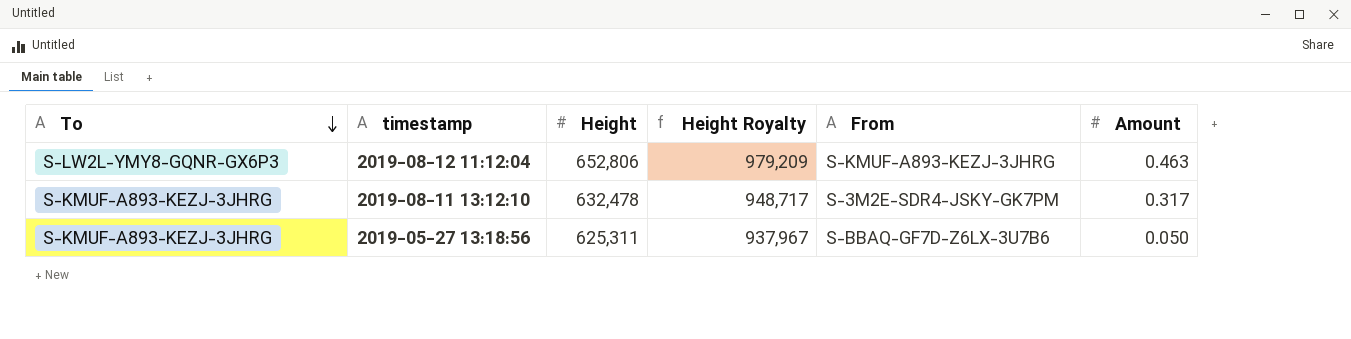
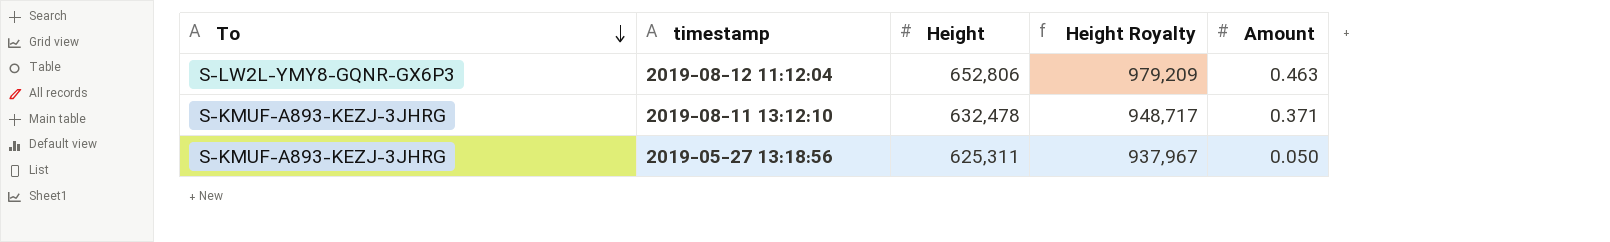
column From | position: 5 -> none
2019-08-11 13:12:10 | Amount: 0.317 -> 0.371

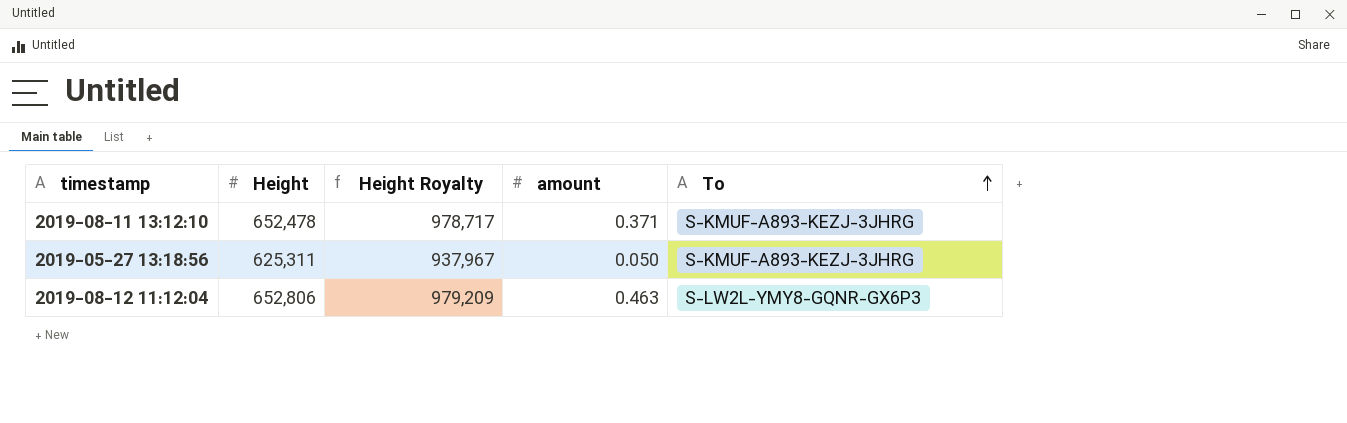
row order: To descending -> To ascending
column name: Amount -> amount
column To | position: 1 -> 5
2019-08-11 13:12:10 | Height: 632,478 -> 652,478
2019-08-11 13:12:10 | Height Royalty: 948,717 -> 978,717

